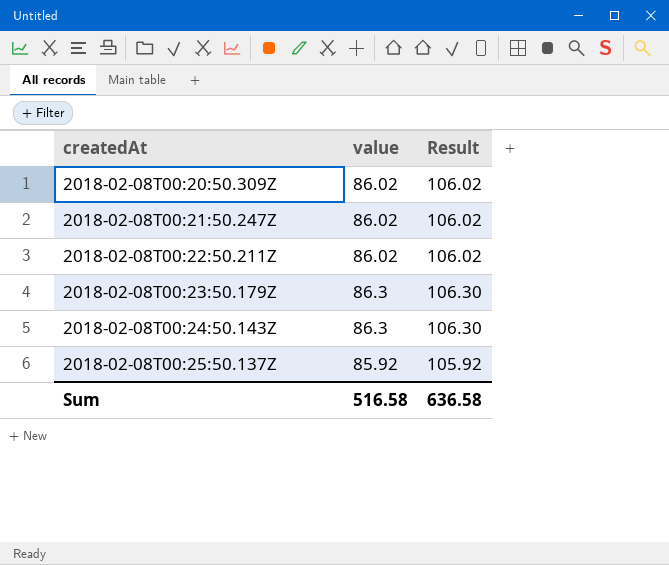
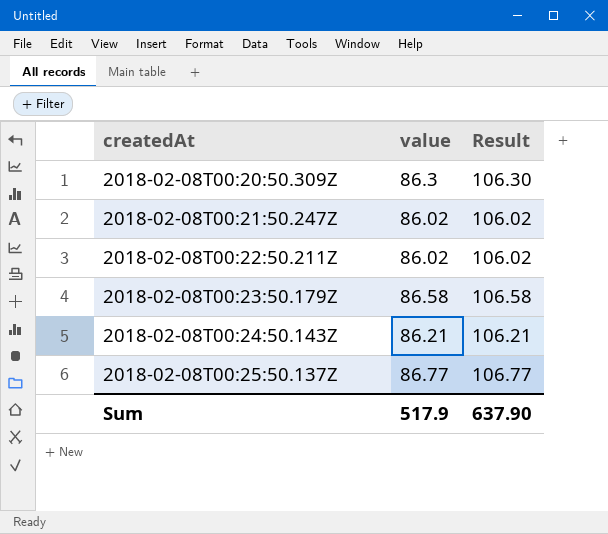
2018-02-08T00:20:50.309Z | value: 86.02 -> 86.3
2018-02-08T00:20:50.309Z | Result: 106.02 -> 106.30
2018-02-08T00:23:50.179Z | value: 86.3 -> 86.58
2018-02-08T00:23:50.179Z | Result: 106.30 -> 106.58
2018-02-08T00:24:50.143Z | value: 86.3 -> 86.21
2018-02-08T00:24:50.143Z | Result: 106.30 -> 106.21
2018-02-08T00:25:50.137Z | value: 85.92 -> 86.77
2018-02-08T00:25:50.137Z | Result: 105.92 -> 106.77
Sum | value: 516.58 -> 517.9
Sum | Result: 636.58 -> 637.90

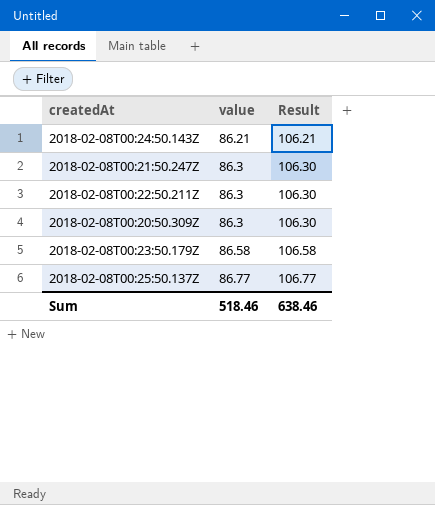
row order: createdAt ascending -> value ascending
2018-02-08T00:21:50.247Z | value: 86.02 -> 86.3
2018-02-08T00:21:50.247Z | Result: 106.02 -> 106.30
2018-02-08T00:22:50.211Z | value: 86.02 -> 86.3
2018-02-08T00:22:50.211Z | Result: 106.02 -> 106.30
Sum | value: 517.9 -> 518.46
Sum | Result: 637.90 -> 638.46

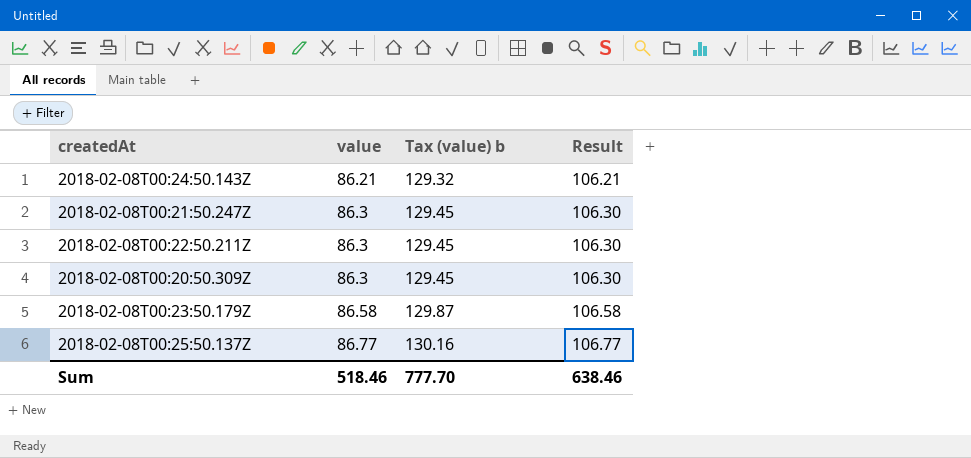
column Tax (value) b | formula: none -> [value] * 1.5

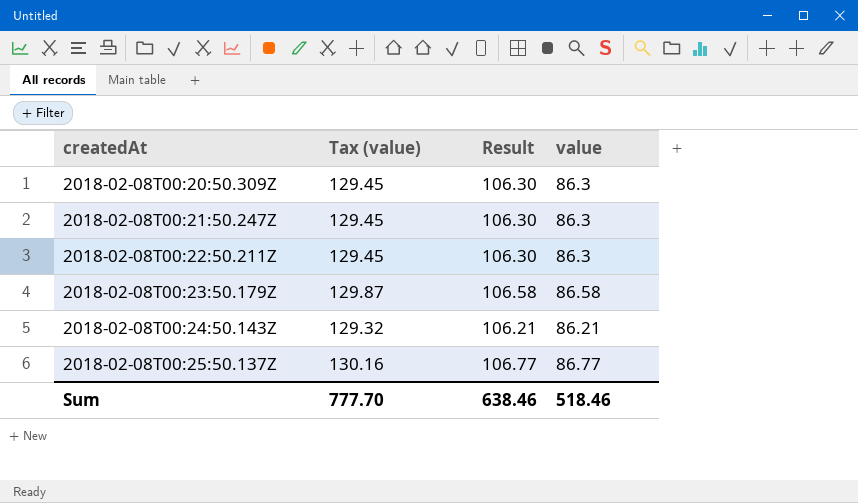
row order: value ascending -> createdAt ascending
column name: Tax (value) b -> Tax (value)
column value | position: 2 -> 4

